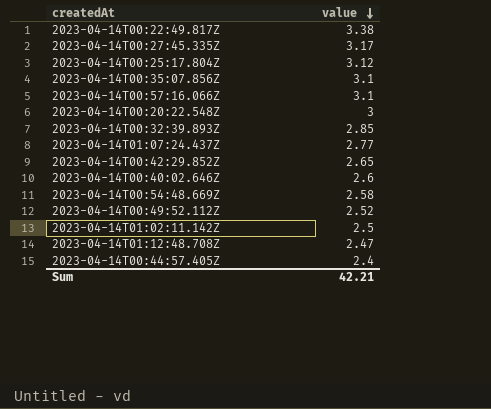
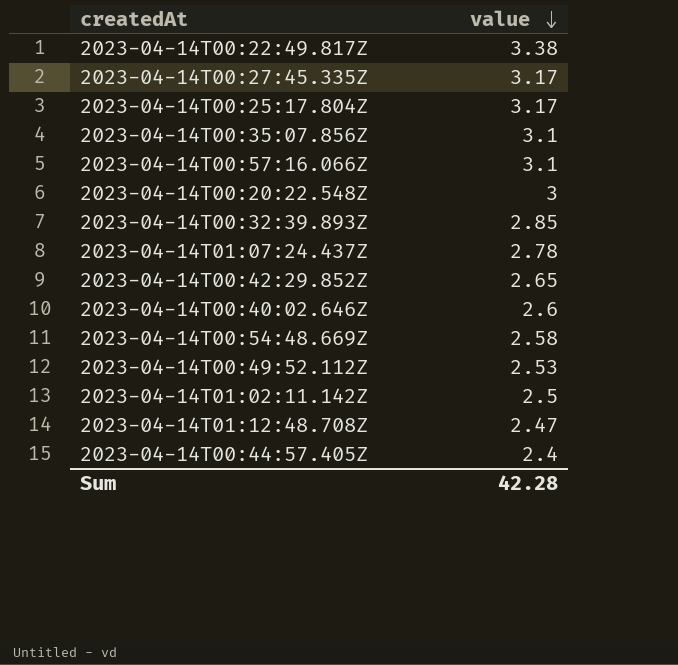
2023-04-14T00:25:17.804Z | value: 3.12 -> 3.17
2023-04-14T01:07:24.437Z | value: 2.77 -> 2.78
2023-04-14T00:49:52.112Z | value: 2.52 -> 2.53
Sum | value: 42.21 -> 42.28

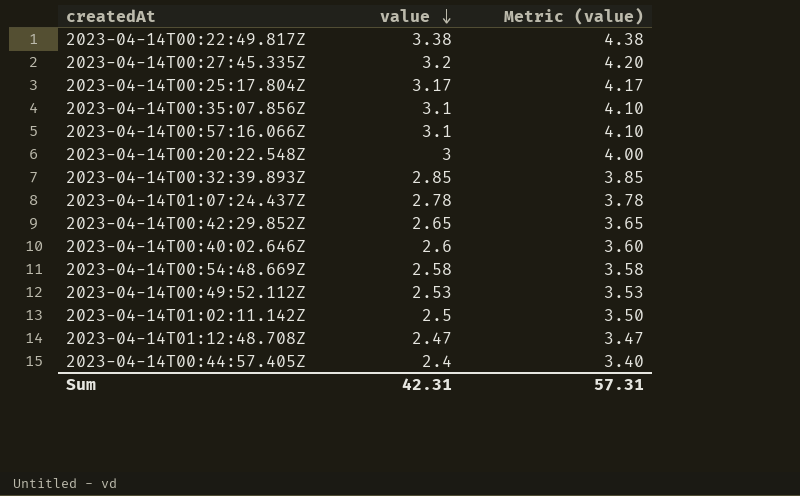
column Metric (value) | formula: none -> [value] + 1
2023-04-14T00:27:45.335Z | value: 3.17 -> 3.2
Sum | value: 42.28 -> 42.31

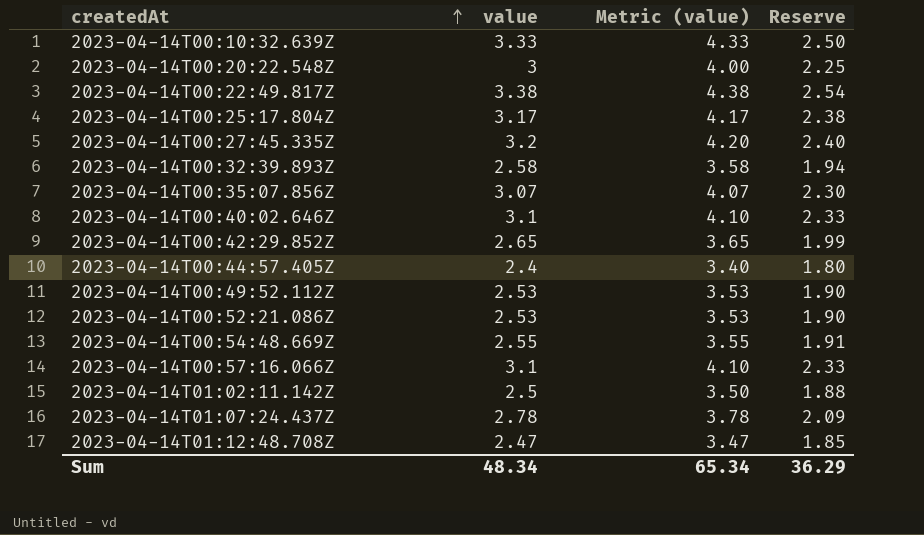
row order: value descending -> createdAt ascending
column Reserve | formula: none -> [value] * 0.75
row 2023-04-14T00:10:32.639Z: none -> 3.33 | 4.33 | 2.50
2023-04-14T00:32:39.893Z | value: 2.85 -> 2.58
2023-04-14T00:32:39.893Z | Metric (value): 3.85 -> 3.58
2023-04-14T00:35:07.856Z | value: 3.1 -> 3.07
2023-04-14T00:35:07.856Z | Metric (value): 4.10 -> 4.07
2023-04-14T00:40:02.646Z | value: 2.6 -> 3.1
2023-04-14T00:40:02.646Z | Metric (value): 3.60 -> 4.10
row 2023-04-14T00:52:21.086Z: none -> 2.53 | 3.53 | 1.90
2023-04-14T00:54:48.669Z | value: 2.58 -> 2.55
2023-04-14T00:54:48.669Z | Metric (value): 3.58 -> 3.55
Sum | value: 42.31 -> 48.34
Sum | Metric (value): 57.31 -> 65.34

